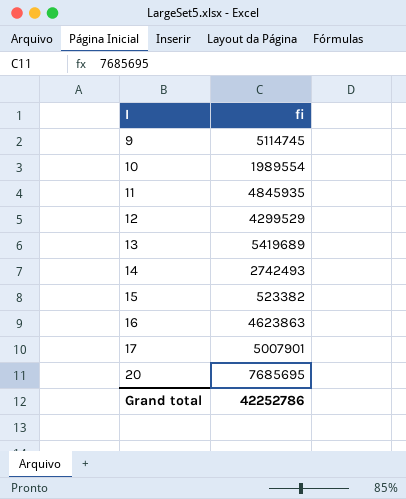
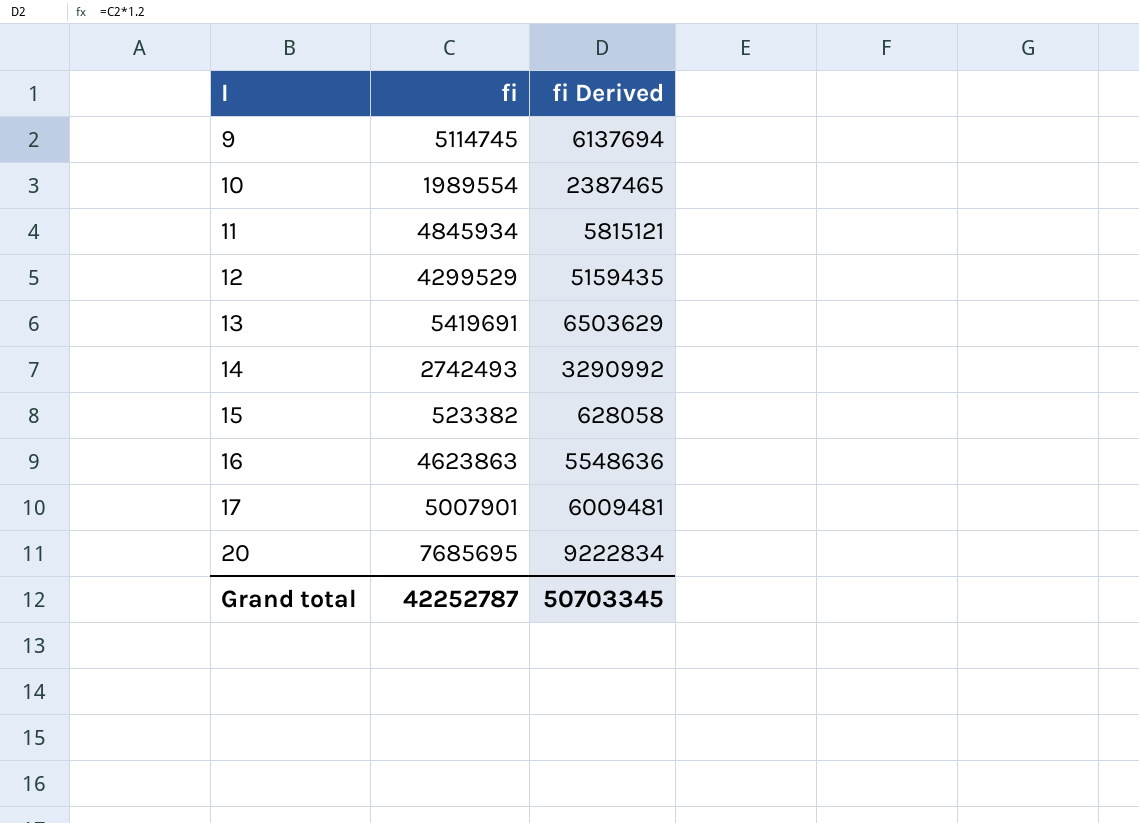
column fi Derived | formula: none -> [fi] * 1.2
11 | fi: 4845935 -> 4845934
13 | fi: 5419689 -> 5419691
Grand total | fi: 42252786 -> 42252787

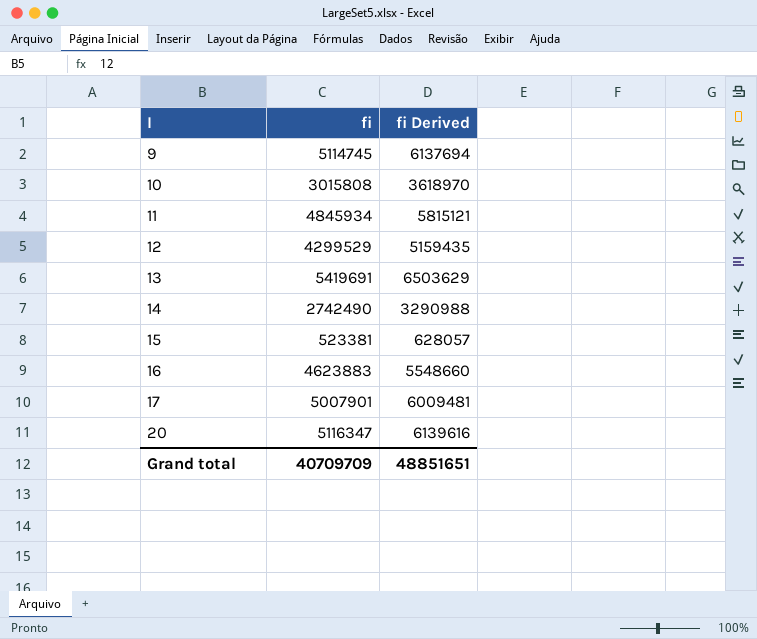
10 | fi: 1989554 -> 3015808
10 | fi Derived: 2387465 -> 3618970
14 | fi: 2742493 -> 2742490
14 | fi Derived: 3290992 -> 3290988
15 | fi: 523382 -> 523381
15 | fi Derived: 628058 -> 628057
16 | fi: 4623863 -> 4623883
16 | fi Derived: 5548636 -> 5548660
20 | fi: 7685695 -> 5116347
20 | fi Derived: 9222834 -> 6139616
Grand total | fi: 42252787 -> 40709709
Grand total | fi Derived: 50703345 -> 48851651

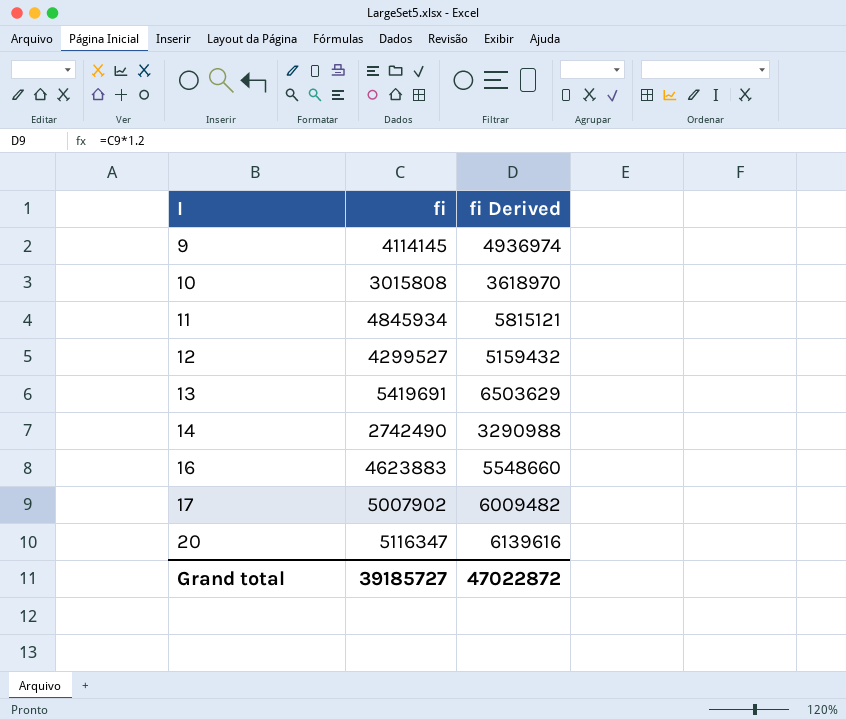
row 15: 523381 | 628057 -> none
9 | fi: 5114745 -> 4114145
9 | fi Derived: 6137694 -> 4936974
12 | fi: 4299529 -> 4299527
12 | fi Derived: 5159435 -> 5159432
17 | fi: 5007901 -> 5007902
17 | fi Derived: 6009481 -> 6009482
Grand total | fi: 40709709 -> 39185727
Grand total | fi Derived: 48851651 -> 47022872

